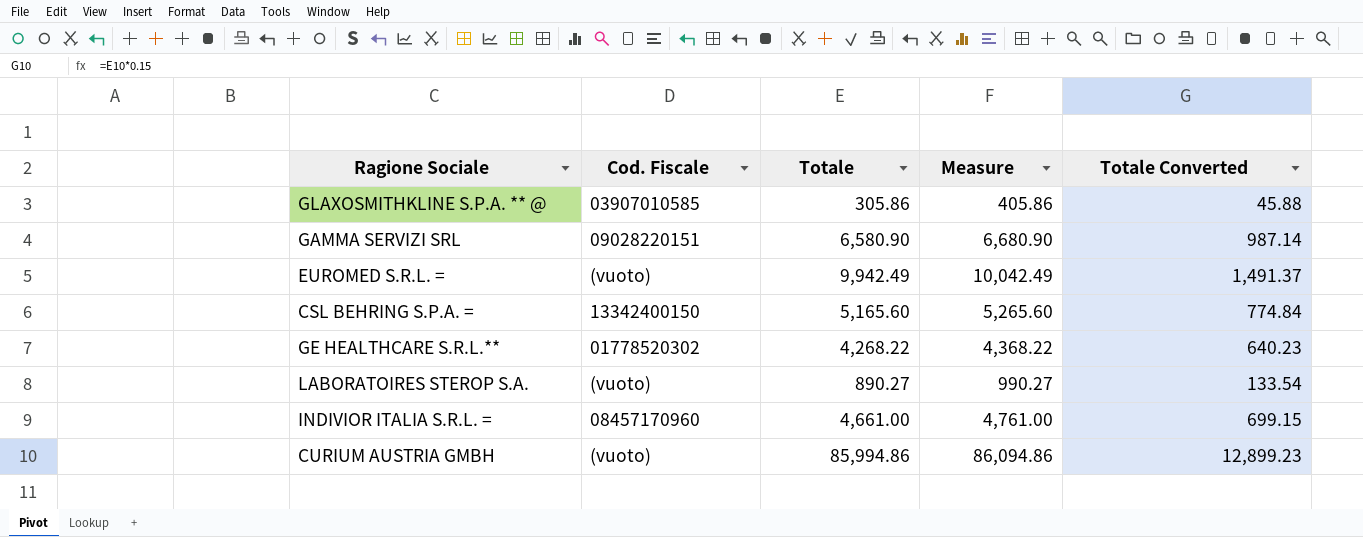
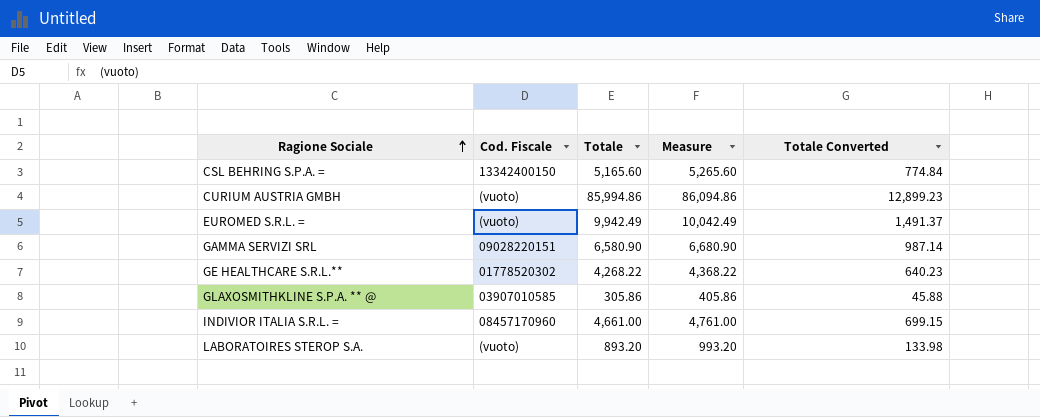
row order: none -> Ragione Sociale ascending
LABORATOIRES STEROP S.A. | Totale: 890.27 -> 893.20
LABORATOIRES STEROP S.A. | Measure: 990.27 -> 993.20
LABORATOIRES STEROP S.A. | Totale Converted: 133.54 -> 133.98

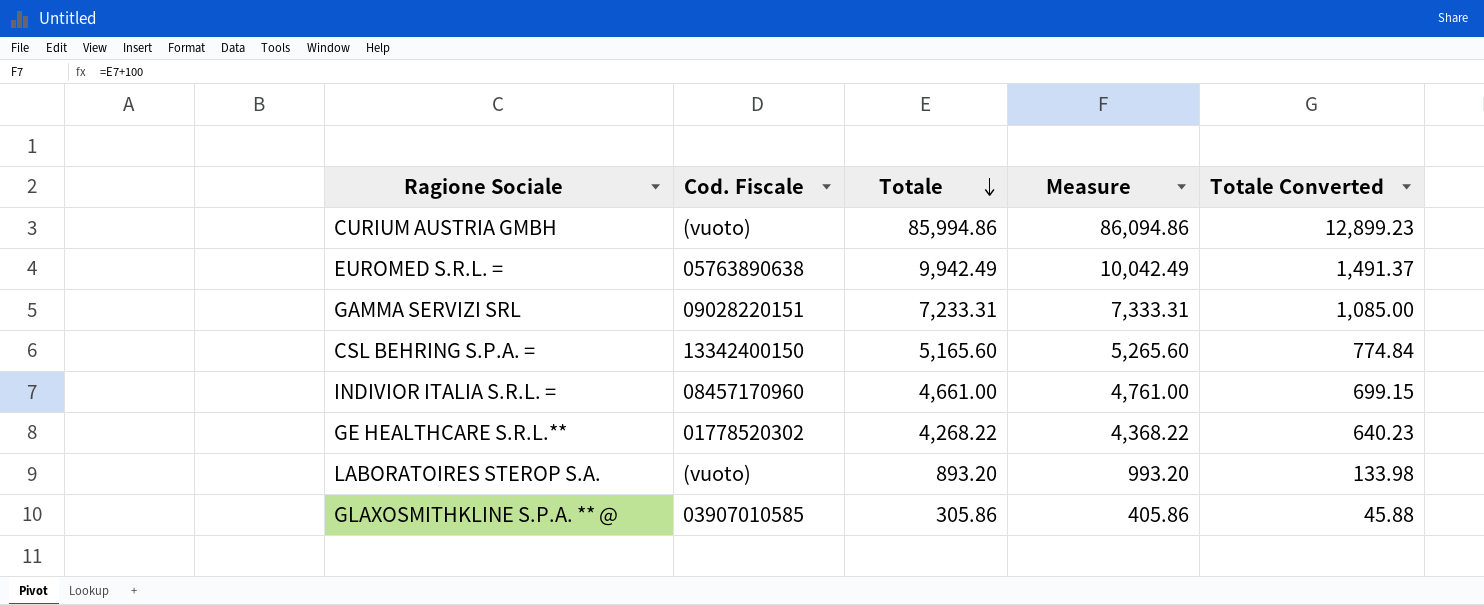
row order: Ragione Sociale ascending -> Totale descending
EUROMED S.R.L. = | Cod. Fiscale: (vuoto) -> 05763890638
GAMMA SERVIZI SRL | Totale: 6,580.90 -> 7,233.31
GAMMA SERVIZI SRL | Measure: 6,680.90 -> 7,333.31
GAMMA SERVIZI SRL | Totale Converted: 987.14 -> 1,085.00

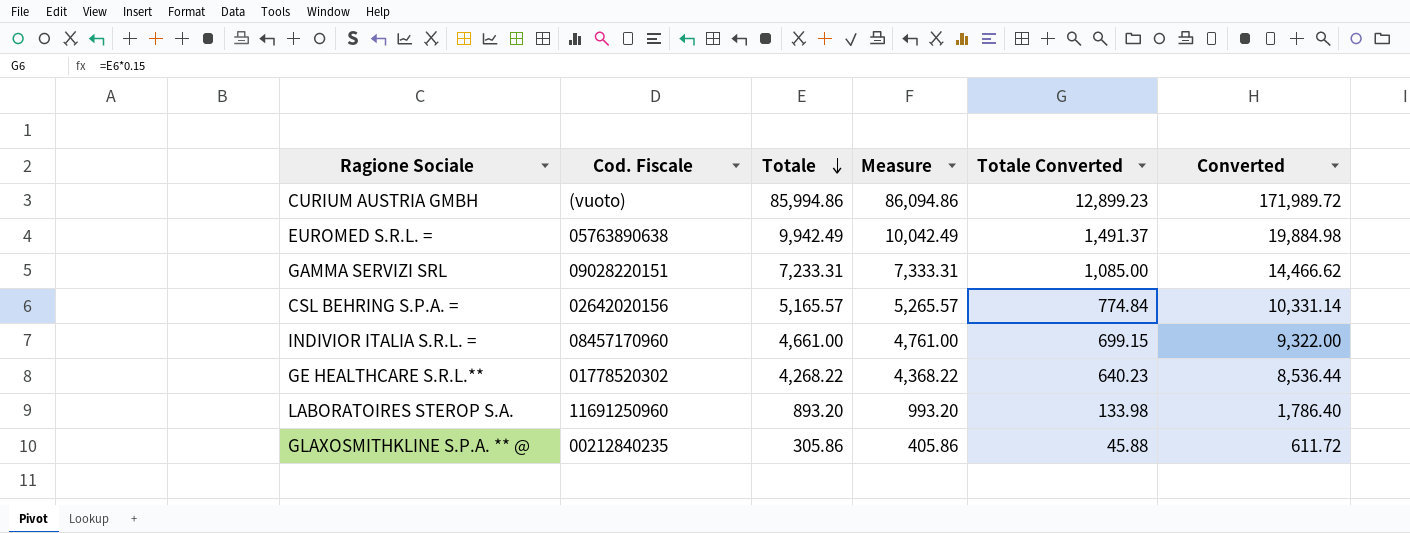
column Converted | formula: none -> [Totale] * 2
CSL BEHRING S.P.A. = | Cod. Fiscale: 13342400150 -> 02642020156
CSL BEHRING S.P.A. = | Totale: 5,165.60 -> 5,165.57
CSL BEHRING S.P.A. = | Measure: 5,265.60 -> 5,265.57
LABORATOIRES STEROP S.A. | Cod. Fiscale: (vuoto) -> 11691250960
GLAXOSMITHKLINE S.P.A. ** @ | Cod. Fiscale: 03907010585 -> 00212840235

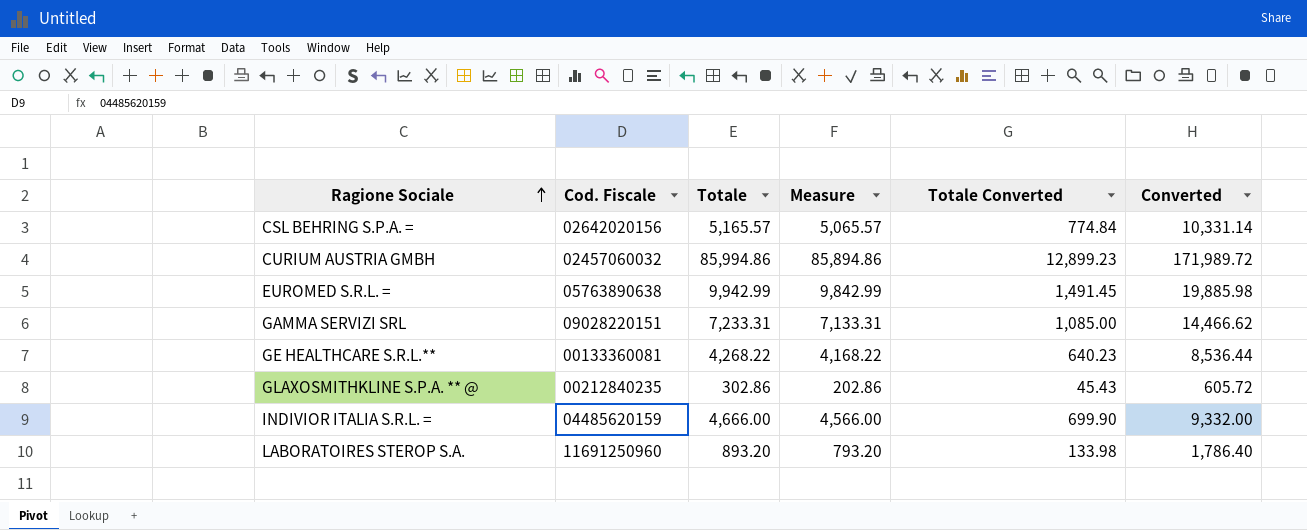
row order: Totale descending -> Ragione Sociale ascending
column Measure | formula: [Totale] + 100 -> [Totale] - 100
CURIUM AUSTRIA GMBH | Cod. Fiscale: (vuoto) -> 02457060032
EUROMED S.R.L. = | Totale: 9,942.49 -> 9,942.99
EUROMED S.R.L. = | Totale Converted: 1,491.37 -> 1,491.45
EUROMED S.R.L. = | Converted: 19,884.98 -> 19,885.98
GE HEALTHCARE S.R.L.** | Cod. Fiscale: 01778520302 -> 00133360081
GLAXOSMITHKLINE S.P.A. ** @ | Totale: 305.86 -> 302.86
GLAXOSMITHKLINE S.P.A. ** @ | Totale Converted: 45.88 -> 45.43
GLAXOSMITHKLINE S.P.A. ** @ | Converted: 611.72 -> 605.72
INDIVIOR ITALIA S.R.L. = | Cod. Fiscale: 08457170960 -> 04485620159
INDIVIOR ITALIA S.R.L. = | Totale: 4,661.00 -> 4,666.00
INDIVIOR ITALIA S.R.L. = | Totale Converted: 699.15 -> 699.90
INDIVIOR ITALIA S.R.L. = | Converted: 9,322.00 -> 9,332.00

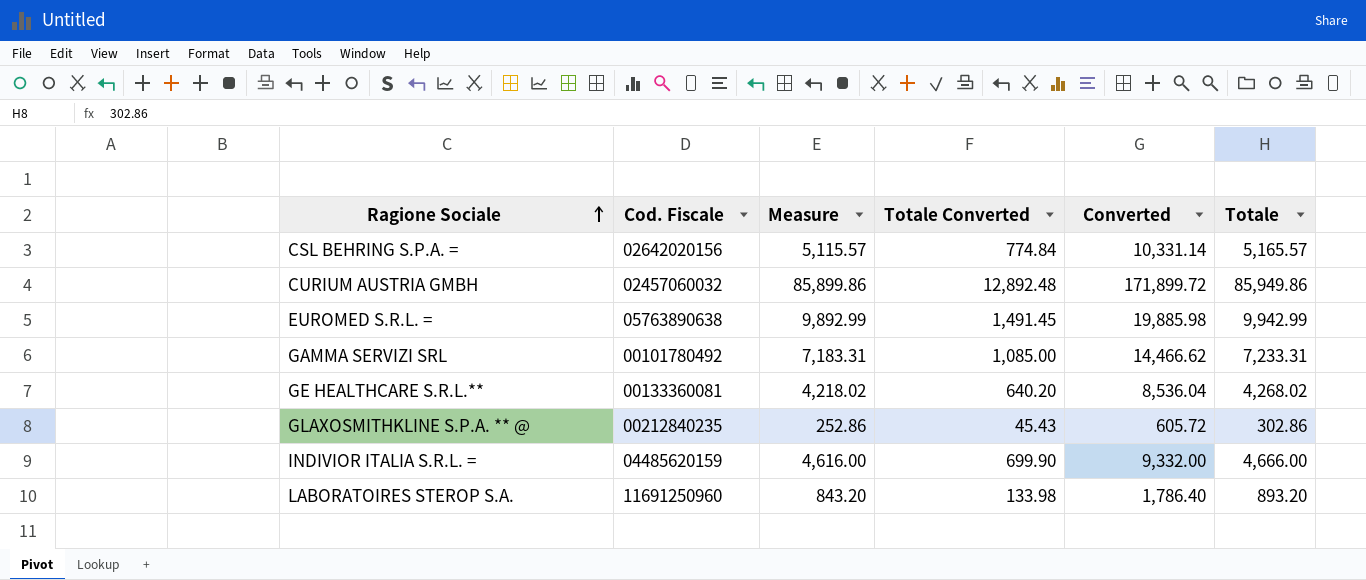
column Measure | formula: [Totale] - 100 -> [Totale] - 50
column Totale | position: 3 -> 6
CURIUM AUSTRIA GMBH | Totale Converted: 12,899.23 -> 12,892.48
CURIUM AUSTRIA GMBH | Converted: 171,989.72 -> 171,899.72
CURIUM AUSTRIA GMBH | Totale: 85,994.86 -> 85,949.86
GAMMA SERVIZI SRL | Cod. Fiscale: 09028220151 -> 00101780492
GE HEALTHCARE S.R.L.** | Totale Converted: 640.23 -> 640.20
GE HEALTHCARE S.R.L.** | Converted: 8,536.44 -> 8,536.04
GE HEALTHCARE S.R.L.** | Totale: 4,268.22 -> 4,268.02

